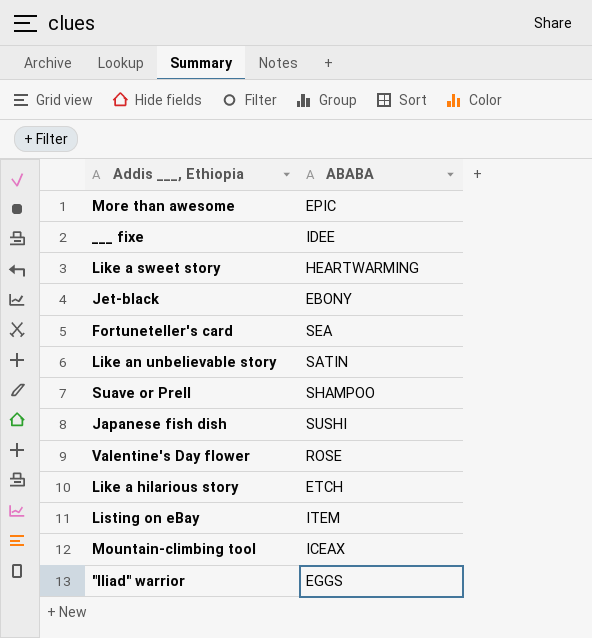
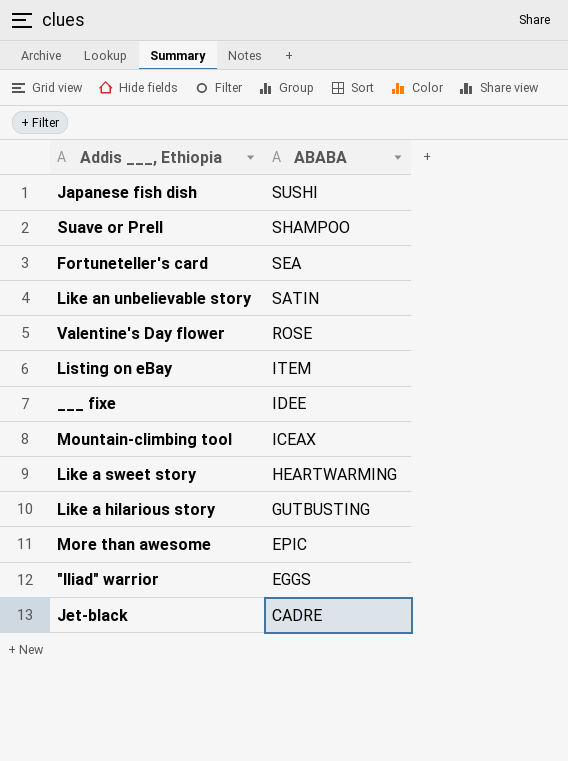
row order: none -> ABABA descending
Like a hilarious story | ABABA: ETCH -> GUTBUSTING
Jet-black | ABABA: EBONY -> CADRE

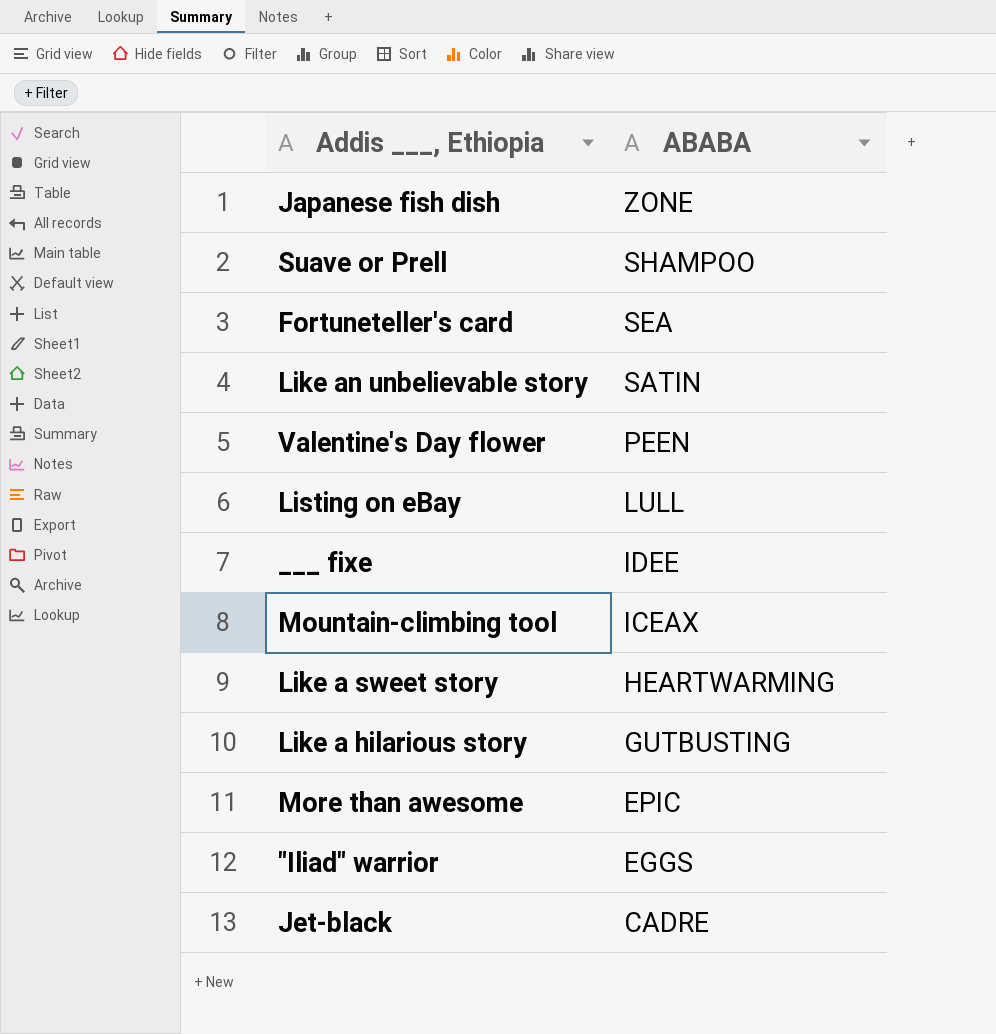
Japanese fish dish | ABABA: SUSHI -> ZONE
Valentine's Day flower | ABABA: ROSE -> PEEN
Listing on eBay | ABABA: ITEM -> LULL

